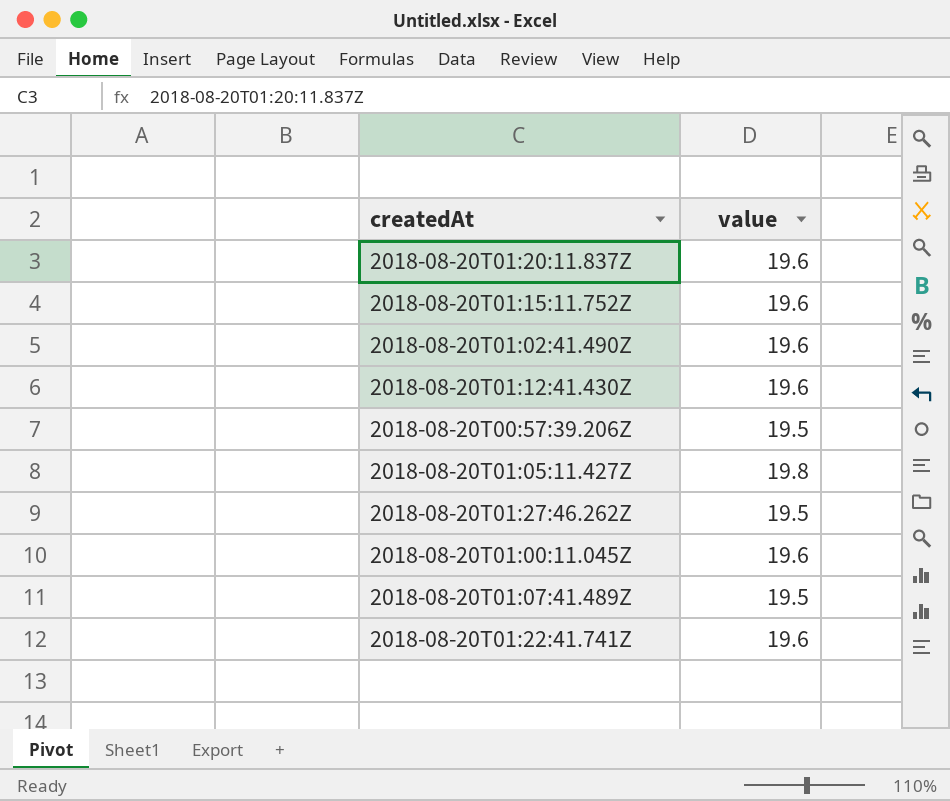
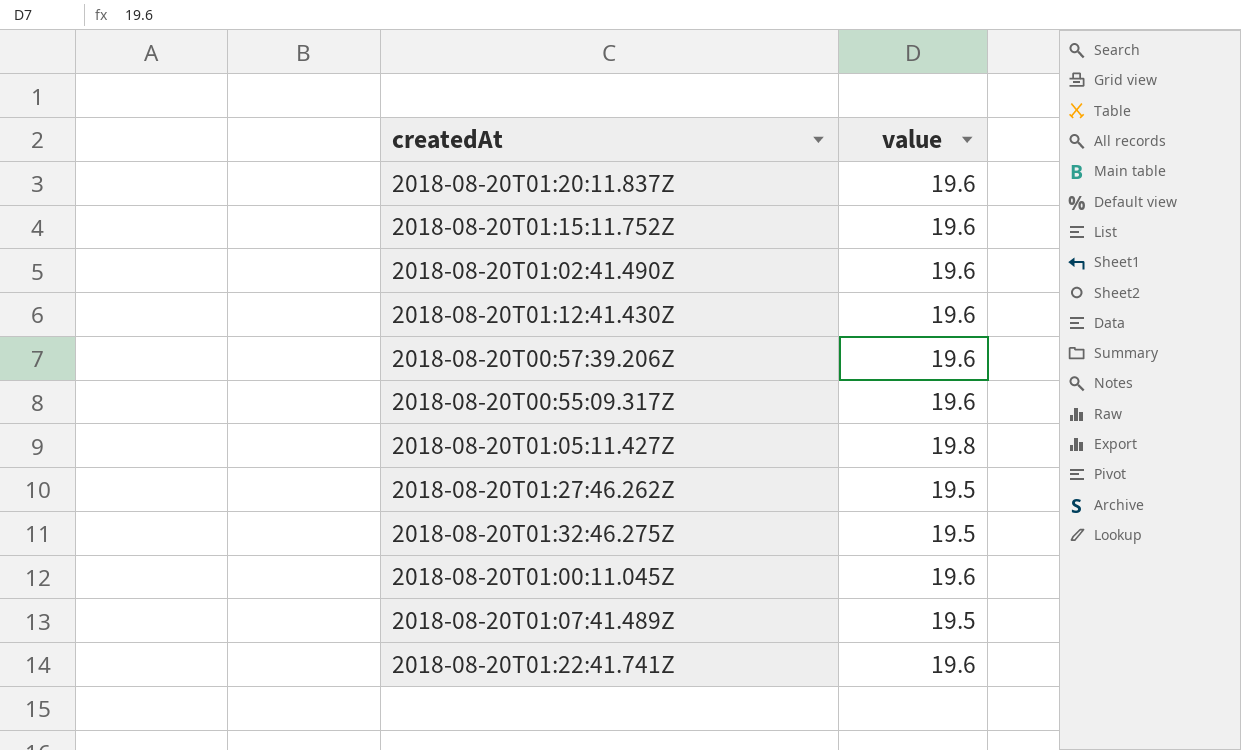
2018-08-20T00:57:39.206Z | value: 19.5 -> 19.6
row 2018-08-20T00:55:09.317Z: none -> 19.6
row 2018-08-20T01:32:46.275Z: none -> 19.5

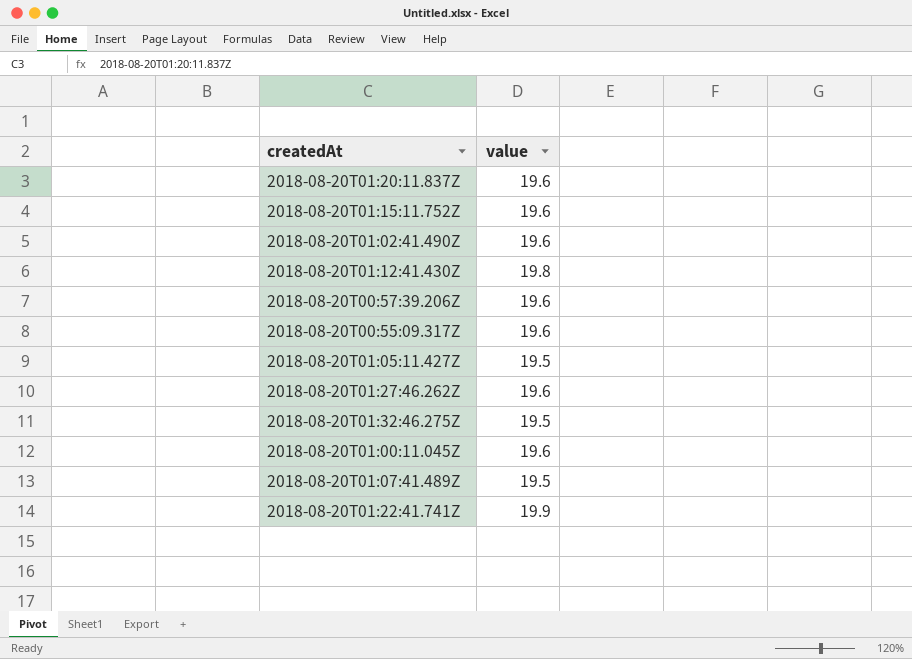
2018-08-20T01:12:41.430Z | value: 19.6 -> 19.8
2018-08-20T01:05:11.427Z | value: 19.8 -> 19.5
2018-08-20T01:27:46.262Z | value: 19.5 -> 19.6
2018-08-20T01:22:41.741Z | value: 19.6 -> 19.9

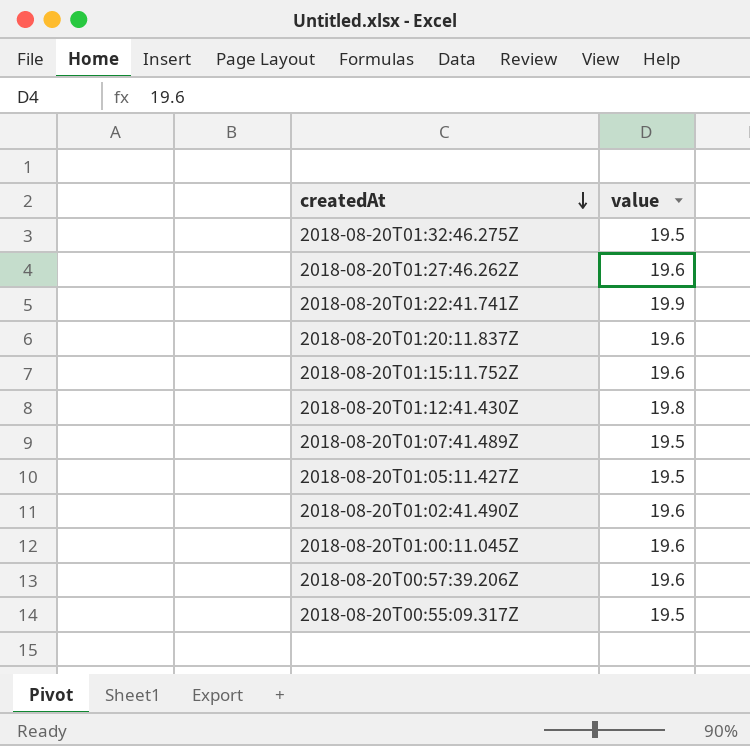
row order: none -> createdAt descending
2018-08-20T00:55:09.317Z | value: 19.6 -> 19.5

